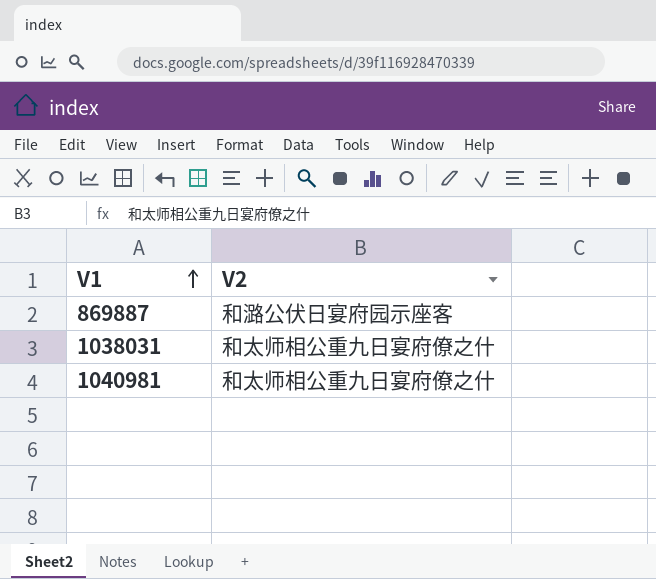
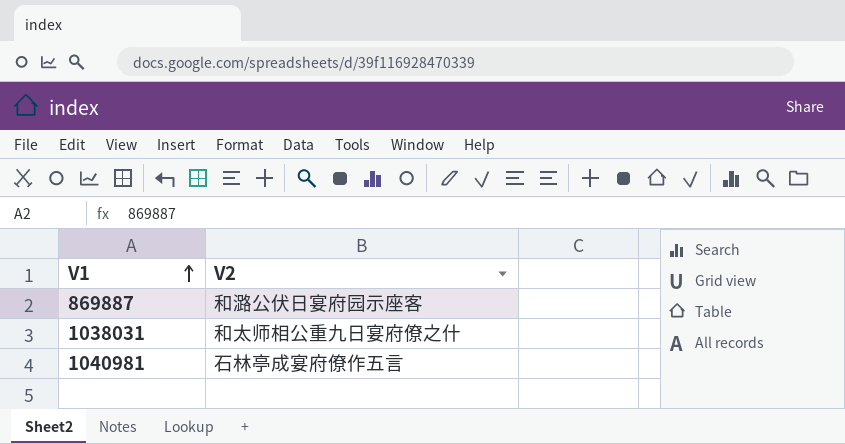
1040981 | V2: 和太师相公重九日宴府僚之什 -> 石林亭成宴府僚作五言

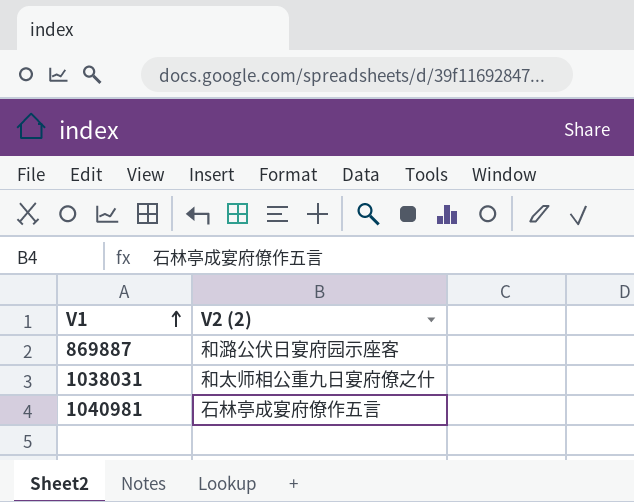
column name: V2 -> V2 (2)

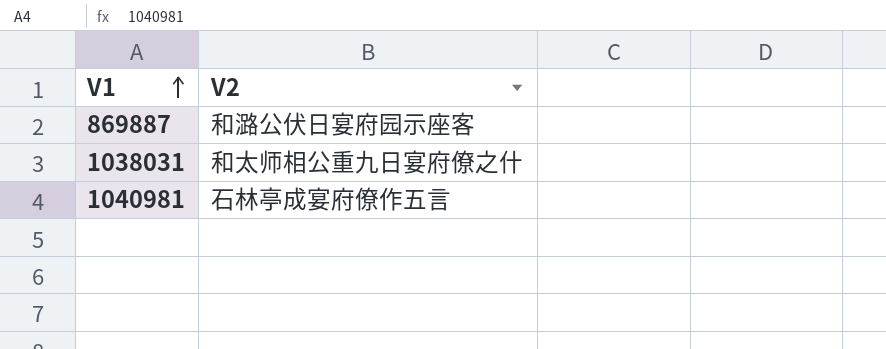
column name: V2 (2) -> V2

